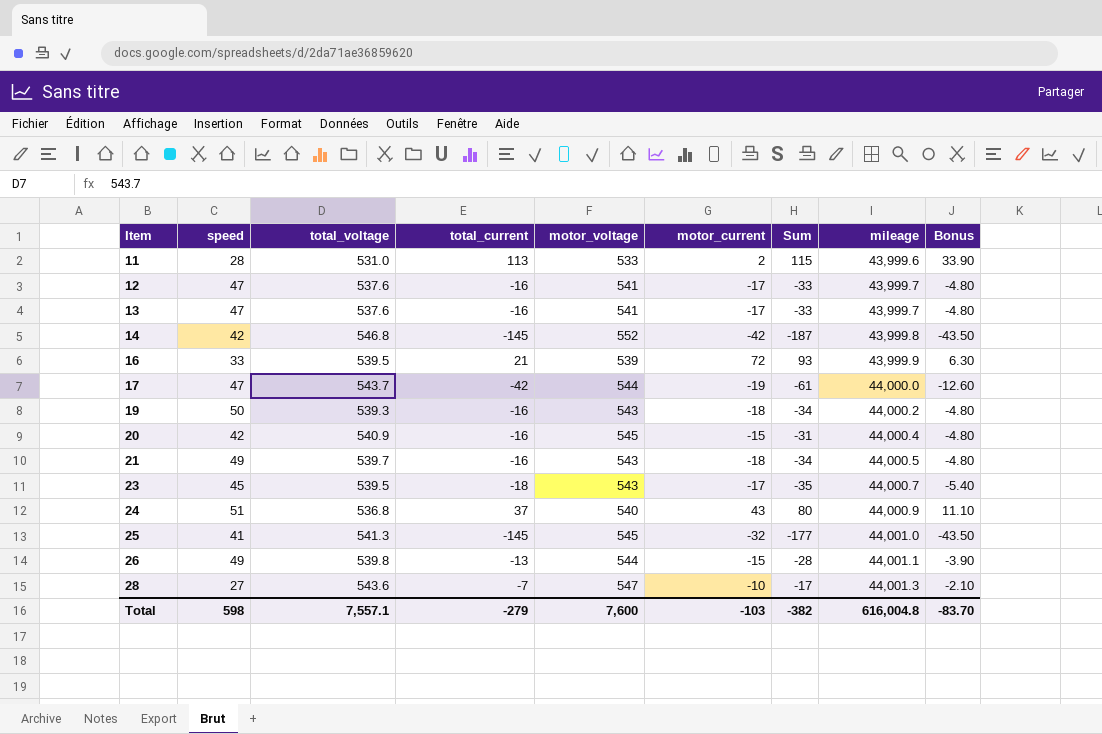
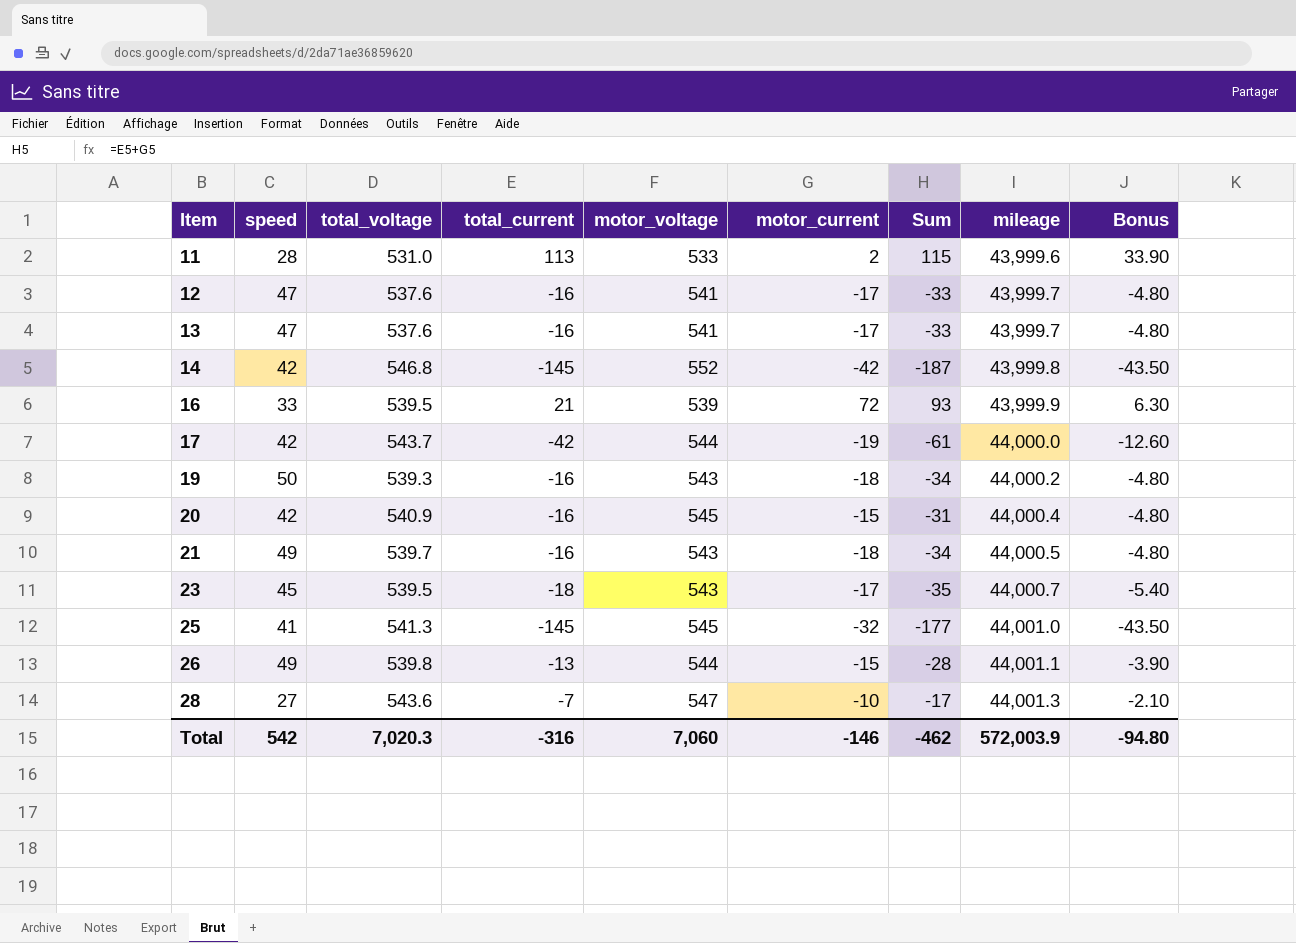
row 24: 51 | 536.8 | 37 | 540 | 43 | 80 | 44,000.9 | 11.10 -> none
17 | speed: 47 -> 42
Total | speed: 598 -> 542
Total | total_voltage: 7,557.1 -> 7,020.3
Total | total_current: -279 -> -316
Total | motor_voltage: 7,600 -> 7,060
Total | motor_current: -103 -> -146
Total | Sum: -382 -> -462
Total | mileage: 616,004.8 -> 572,003.9
Total | Bonus: -83.70 -> -94.80

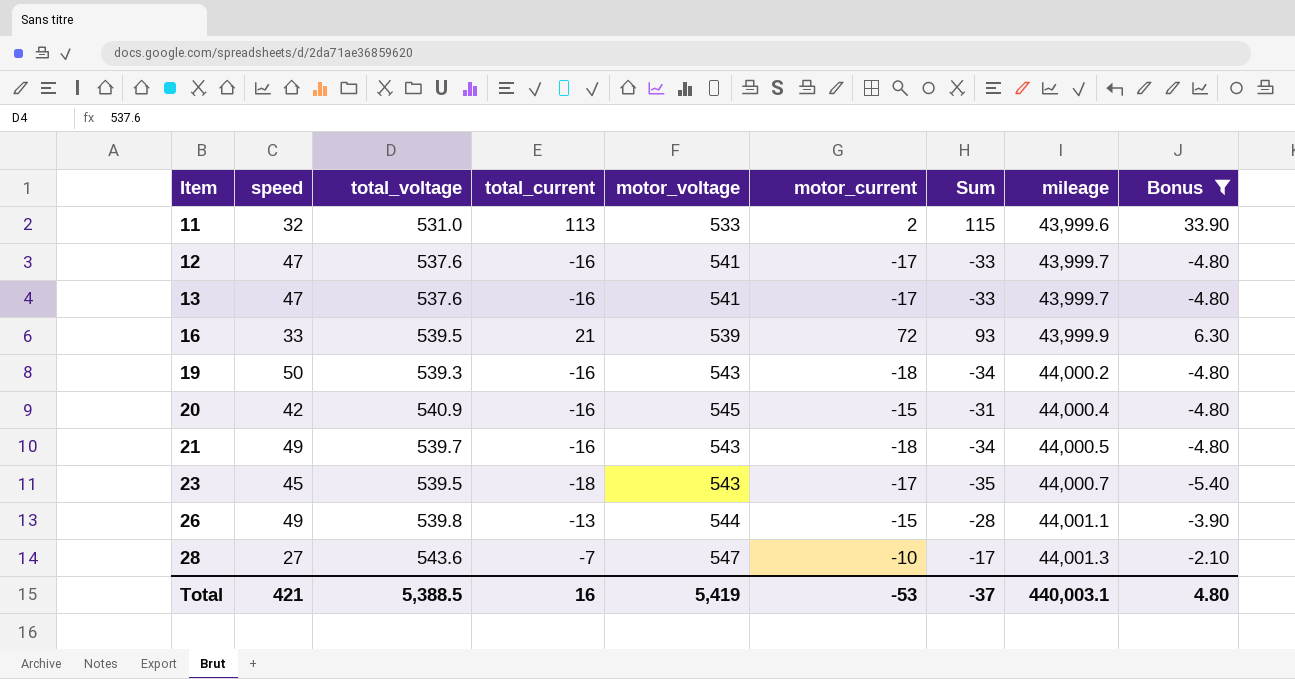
filter: none -> Bonus >= -5.40
11 | speed: 28 -> 32
Total | speed: 542 -> 421
Total | total_voltage: 7,020.3 -> 5,388.5
Total | total_current: -316 -> 16
Total | motor_voltage: 7,060 -> 5,419
Total | motor_current: -146 -> -53
Total | Sum: -462 -> -37
Total | mileage: 572,003.9 -> 440,003.1
Total | Bonus: -94.80 -> 4.80

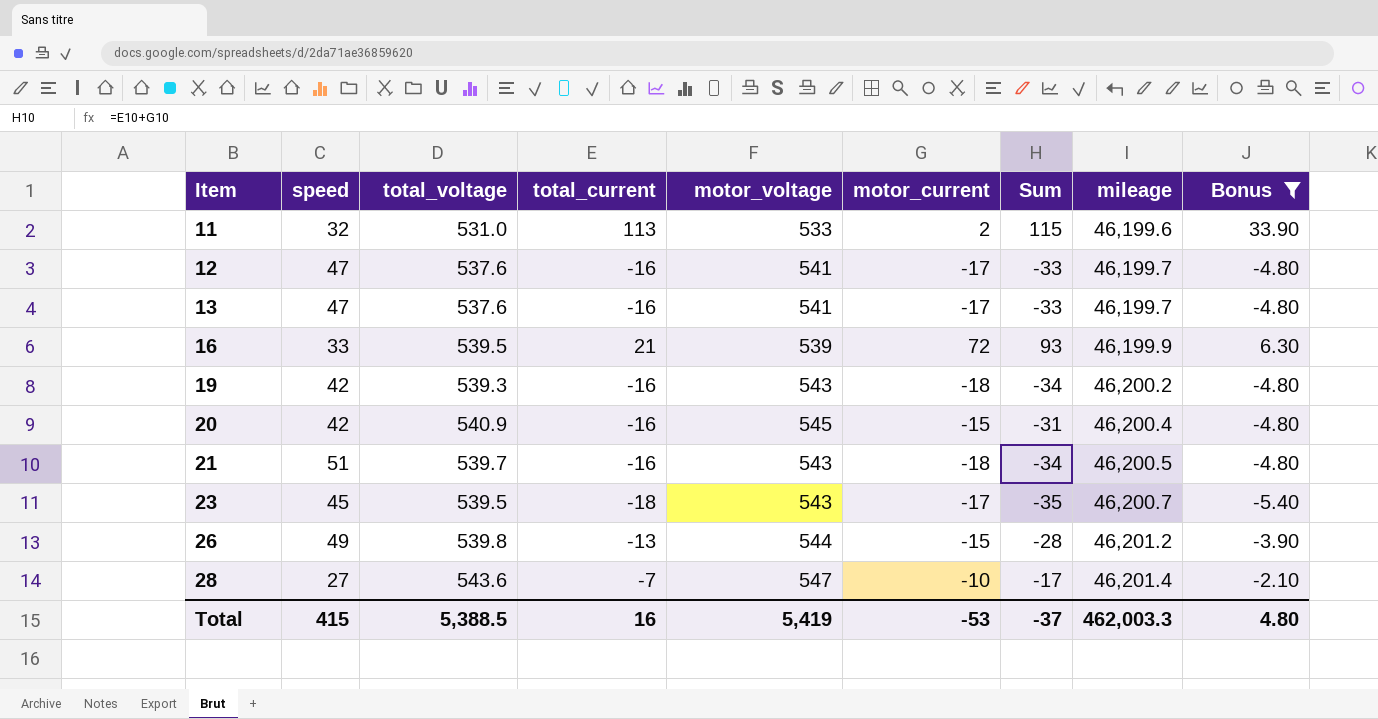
11 | mileage: 43,999.6 -> 46,199.6
12 | mileage: 43,999.7 -> 46,199.7
13 | mileage: 43,999.7 -> 46,199.7
16 | mileage: 43,999.9 -> 46,199.9
19 | speed: 50 -> 42
19 | mileage: 44,000.2 -> 46,200.2
20 | mileage: 44,000.4 -> 46,200.4
21 | speed: 49 -> 51
21 | mileage: 44,000.5 -> 46,200.5
23 | mileage: 44,000.7 -> 46,200.7
26 | mileage: 44,001.1 -> 46,201.2
28 | mileage: 44,001.3 -> 46,201.4
Total | speed: 421 -> 415
Total | mileage: 440,003.1 -> 462,003.3

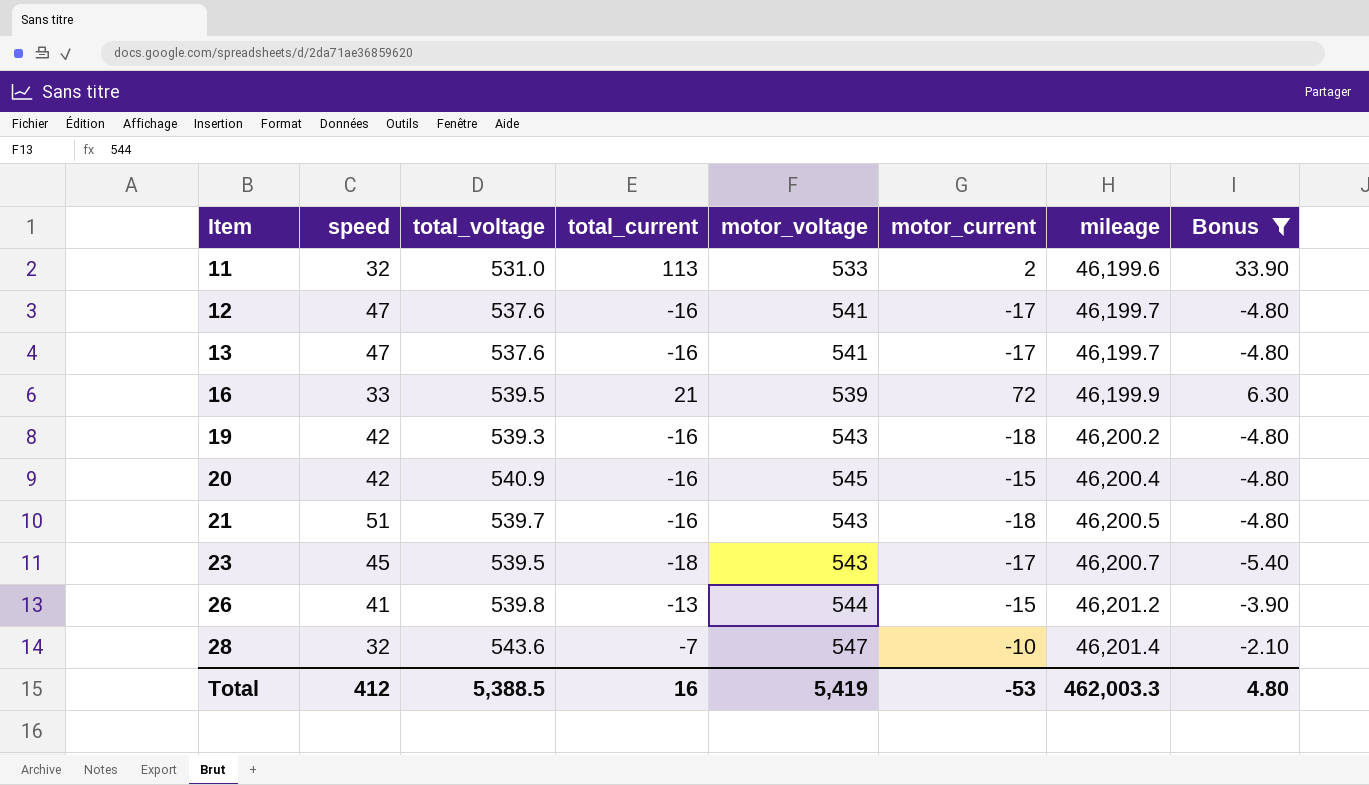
column Sum | formula: [total_current] + [motor_current] -> none
26 | speed: 49 -> 41
28 | speed: 27 -> 32
Total | speed: 415 -> 412

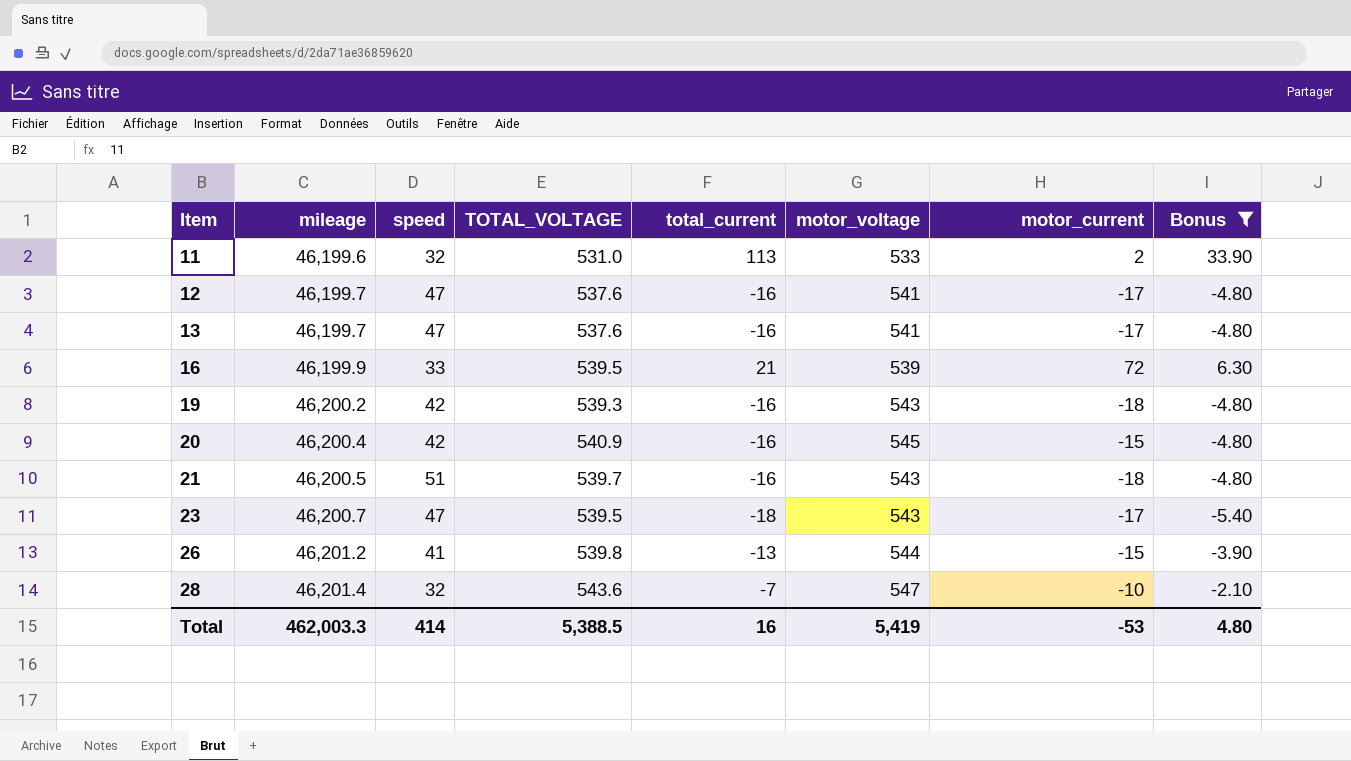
column mileage | position: 7 -> 2
column name: total_voltage -> TOTAL_VOLTAGE
23 | speed: 45 -> 47
Total | speed: 412 -> 414

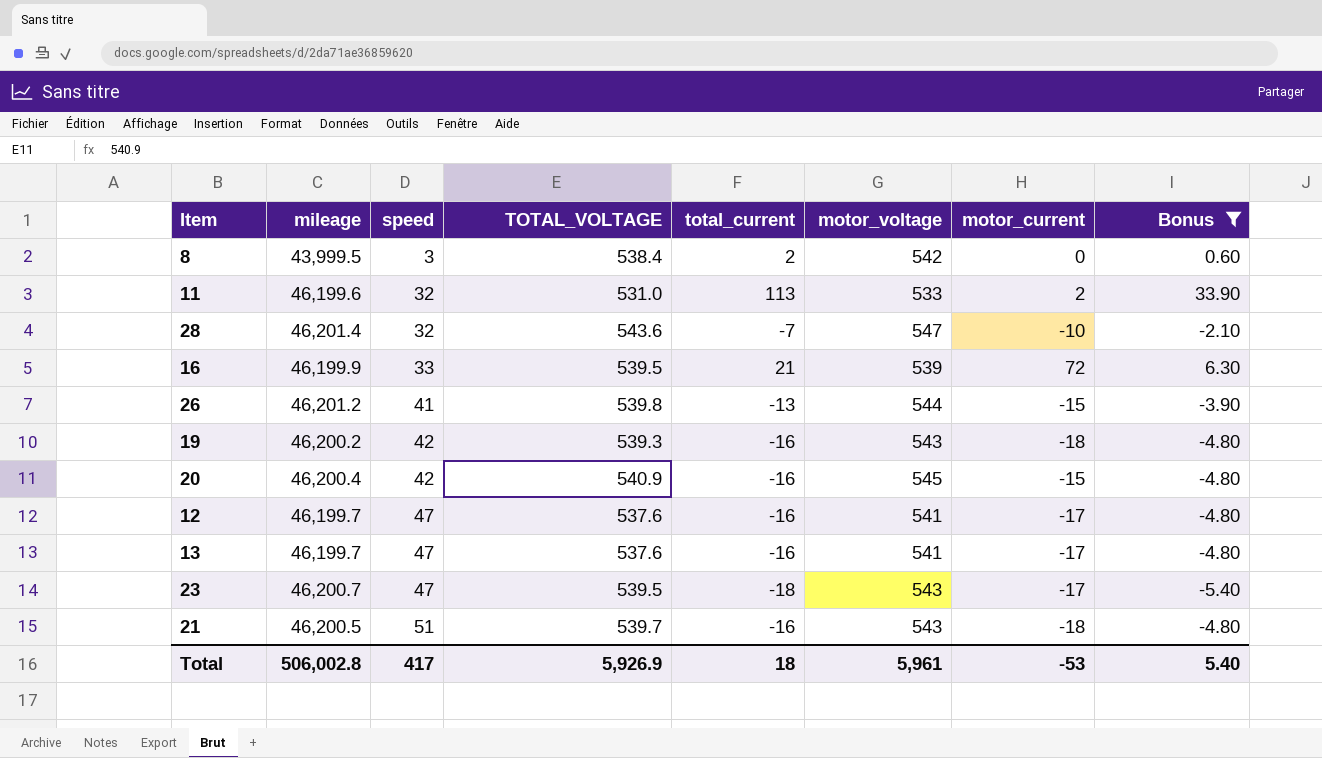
row order: Item ascending -> speed ascending
row 8: none -> 43,999.5 | 3 | 538.4 | 2 | 542 | 0 | 0.60
Total | mileage: 462,003.3 -> 506,002.8
Total | speed: 414 -> 417
Total | TOTAL_VOLTAGE: 5,388.5 -> 5,926.9
Total | total_current: 16 -> 18
Total | motor_voltage: 5,419 -> 5,961
Total | Bonus: 4.80 -> 5.40

